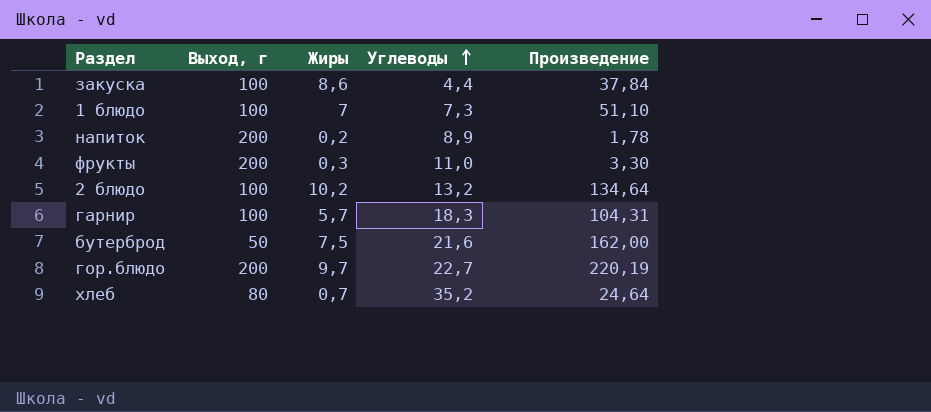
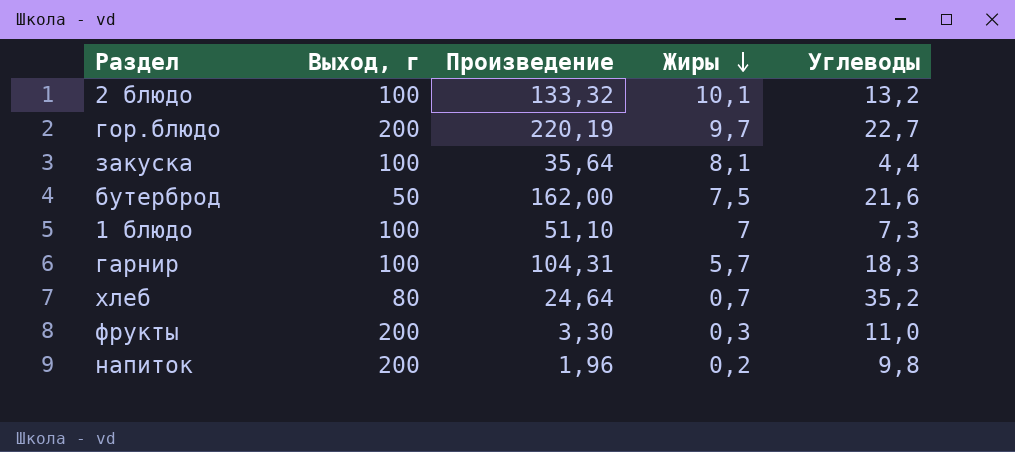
row order: Углеводы ascending -> Жиры descending
column Произведение | position: 5 -> 3
2 блюдо | Произведение: 134,64 -> 133,32
2 блюдо | Жиры: 10,2 -> 10,1
закуска | Произведение: 37,84 -> 35,64
закуска | Жиры: 8,6 -> 8,1
напиток | Произведение: 1,78 -> 1,96
напиток | Углеводы: 8,9 -> 9,8

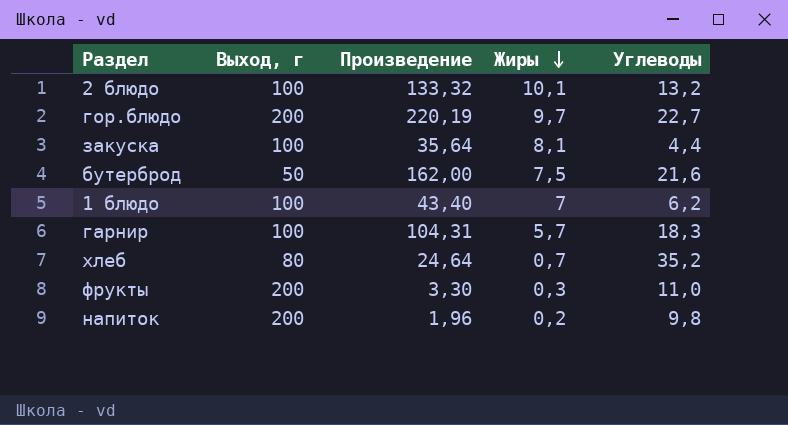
1 блюдо | Произведение: 51,10 -> 43,40
1 блюдо | Углеводы: 7,3 -> 6,2

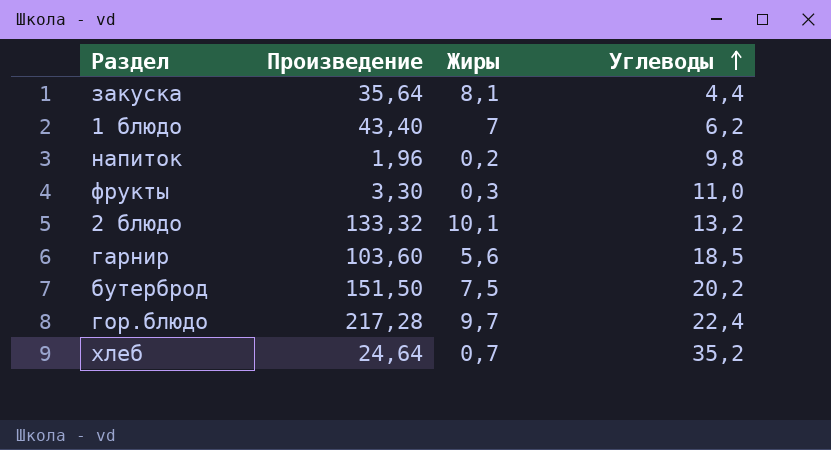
row order: Жиры descending -> Углеводы ascending
column Выход, г | position: 2 -> none
гарнир | Произведение: 104,31 -> 103,60
гарнир | Жиры: 5,7 -> 5,6
гарнир | Углеводы: 18,3 -> 18,5
бутерброд | Произведение: 162,00 -> 151,50
бутерброд | Углеводы: 21,6 -> 20,2
гор.блюдо | Произведение: 220,19 -> 217,28
гор.блюдо | Углеводы: 22,7 -> 22,4

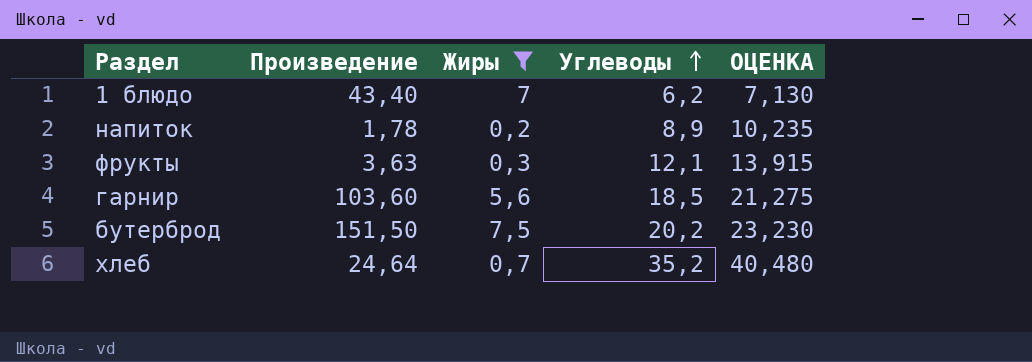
filter: none -> Жиры <= 7,5
column ОЦЕНКА | formula: none -> [Углеводы] * 1,15
напиток | Произведение: 1,96 -> 1,78
напиток | Углеводы: 9,8 -> 8,9
фрукты | Произведение: 3,30 -> 3,63
фрукты | Углеводы: 11,0 -> 12,1

